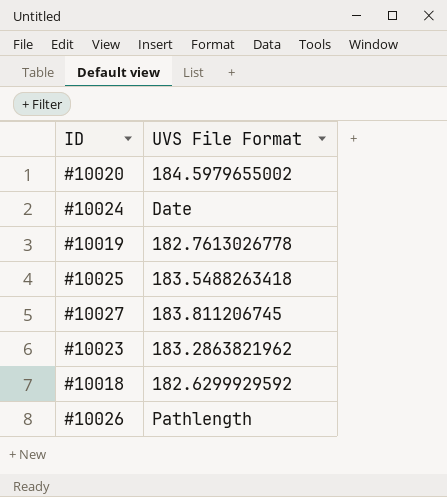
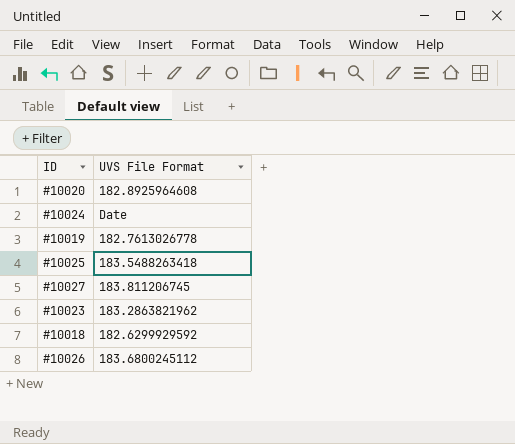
#10020 | UVS File Format: 184.5979655002 -> 182.8925964608
#10026 | UVS File Format: Pathlength -> 183.6800245112

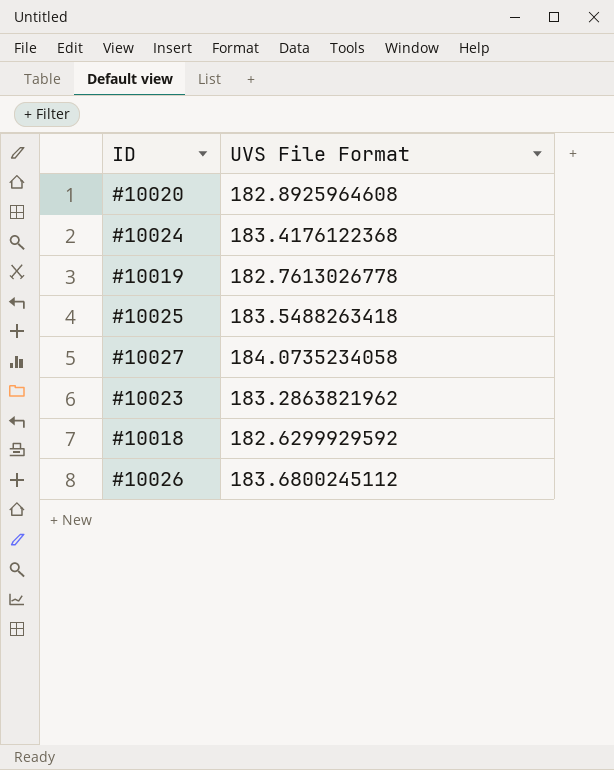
#10024 | UVS File Format: Date -> 183.4176122368
#10027 | UVS File Format: 183.811206745 -> 184.0735234058

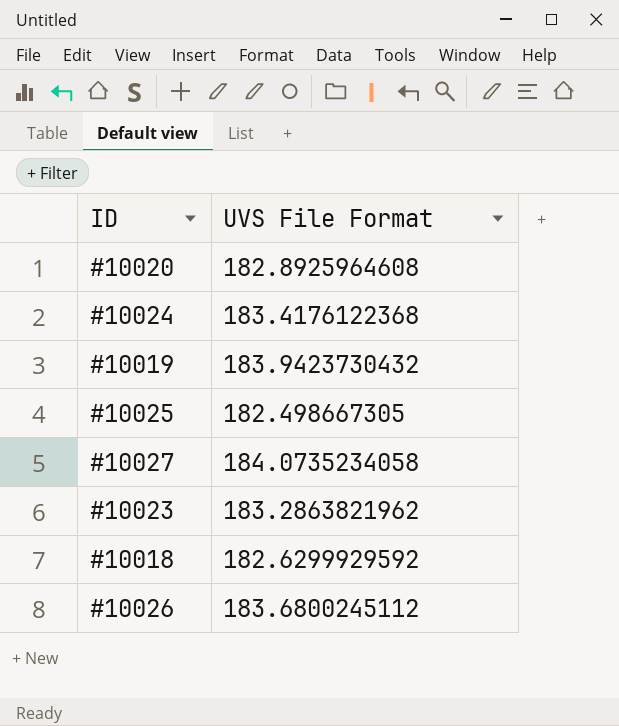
#10019 | UVS File Format: 182.7613026778 -> 183.9423730432
#10025 | UVS File Format: 183.5488263418 -> 182.498667305

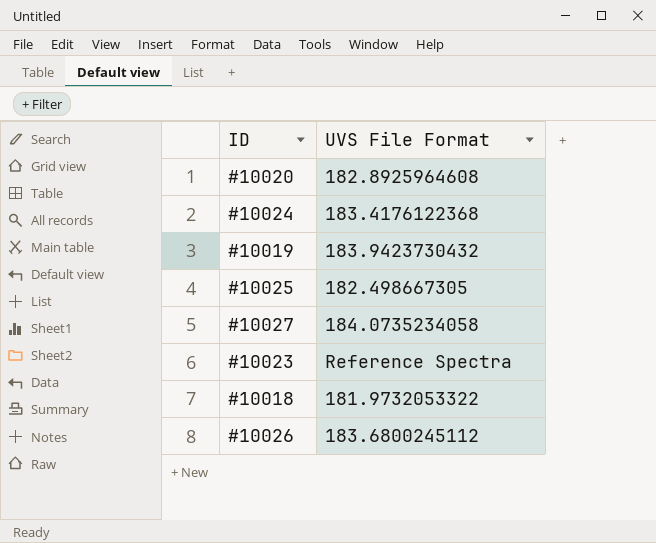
#10023 | UVS File Format: 183.2863821962 -> Reference Spectra
#10018 | UVS File Format: 182.6299929592 -> 181.9732053322

